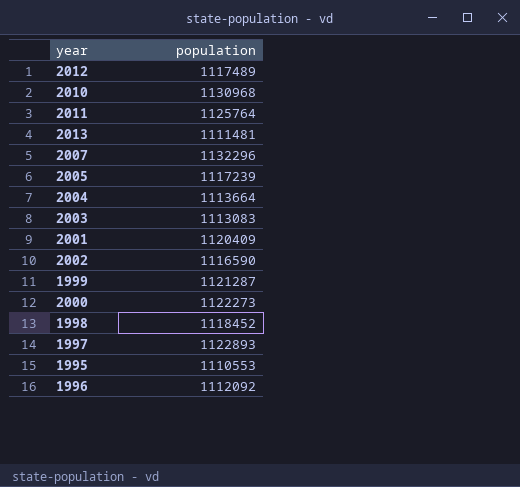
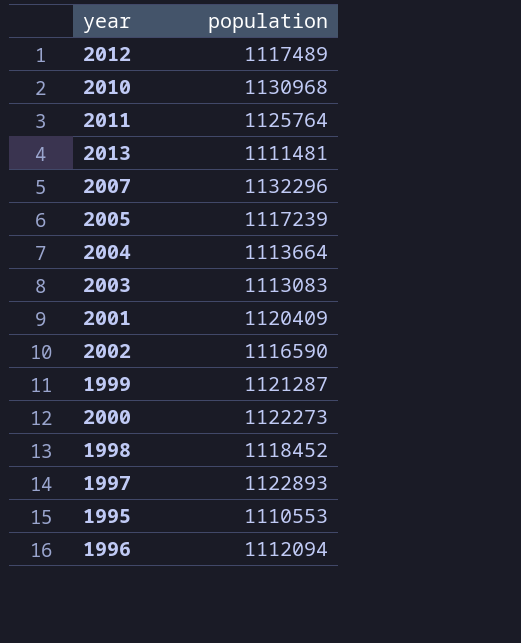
1996 | population: 1112092 -> 1112094

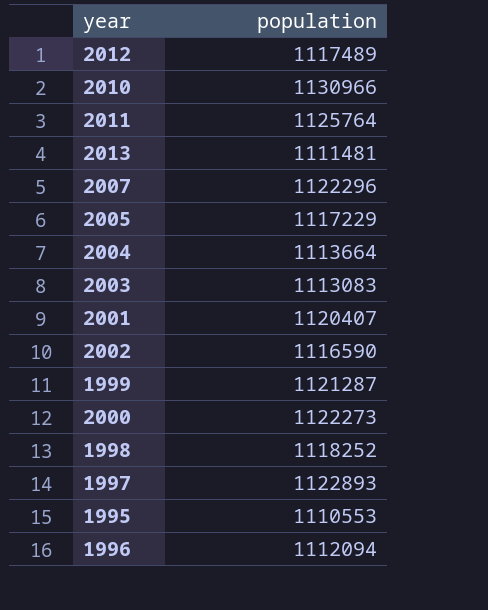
2010 | population: 1130968 -> 1130966
2007 | population: 1132296 -> 1122296
2005 | population: 1117239 -> 1117229
2001 | population: 1120409 -> 1120407
1998 | population: 1118452 -> 1118252

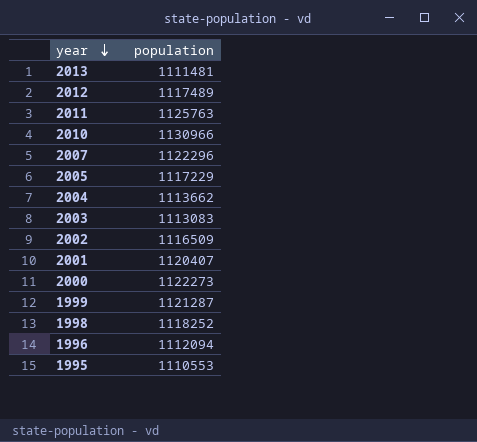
row order: none -> year descending
row 1997: 1122893 -> none
2011 | population: 1125764 -> 1125763
2004 | population: 1113664 -> 1113662
2002 | population: 1116590 -> 1116509

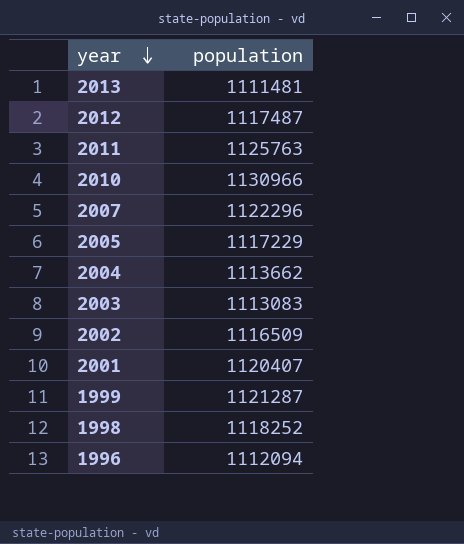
row 2000: 1122273 -> none
row 1995: 1110553 -> none
2012 | population: 1117489 -> 1117487

